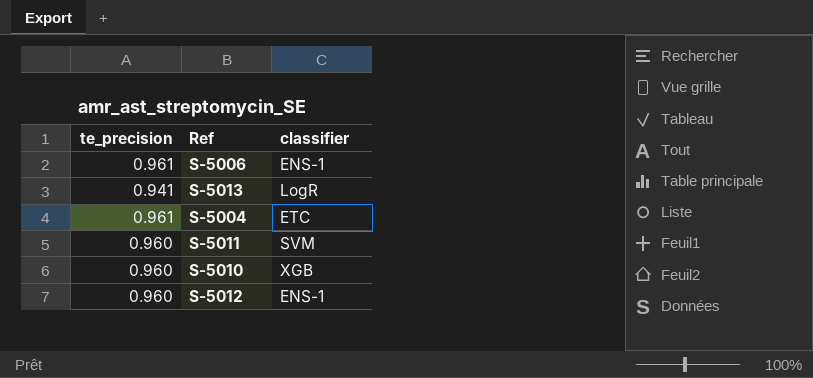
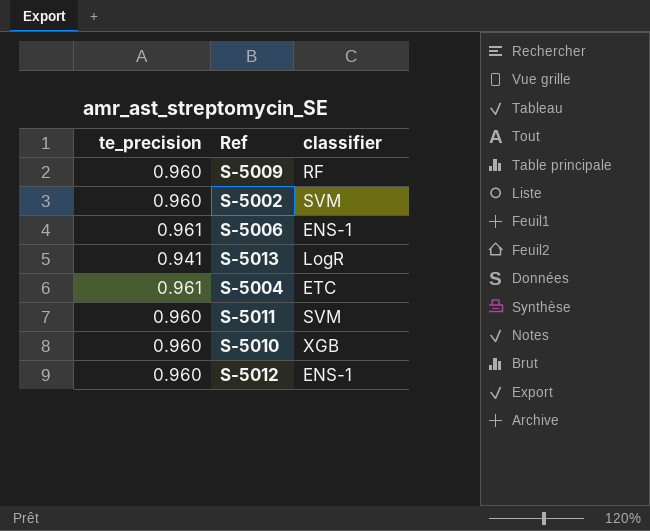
row S-5009: none -> 0.960 | RF
row S-5002: none -> 0.960 | SVM

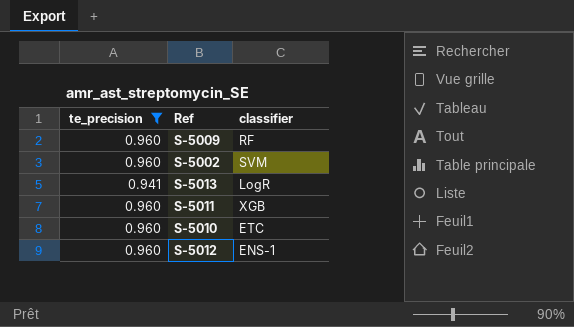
filter: none -> te_precision != 0.961
S-5011 | classifier: SVM -> XGB
S-5010 | classifier: XGB -> ETC

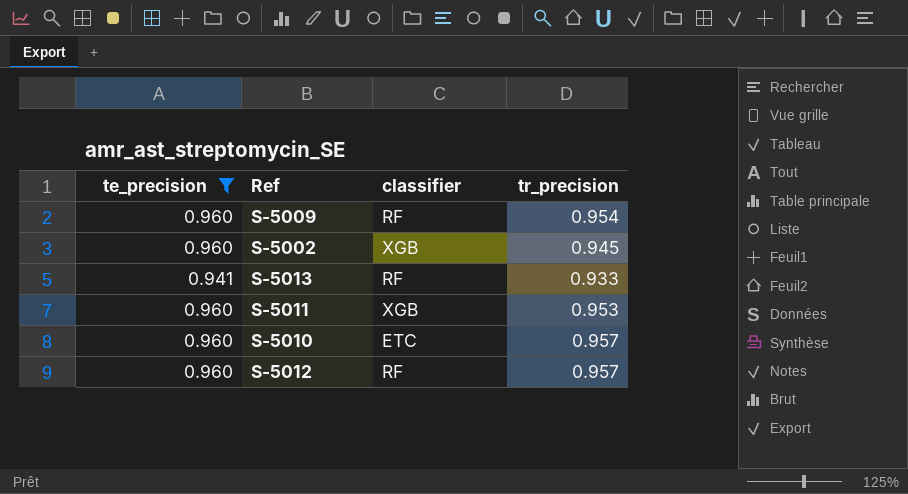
column tr_precision | position: none -> 4
S-5002 | classifier: SVM -> XGB
S-5013 | classifier: LogR -> RF
S-5012 | classifier: ENS-1 -> RF

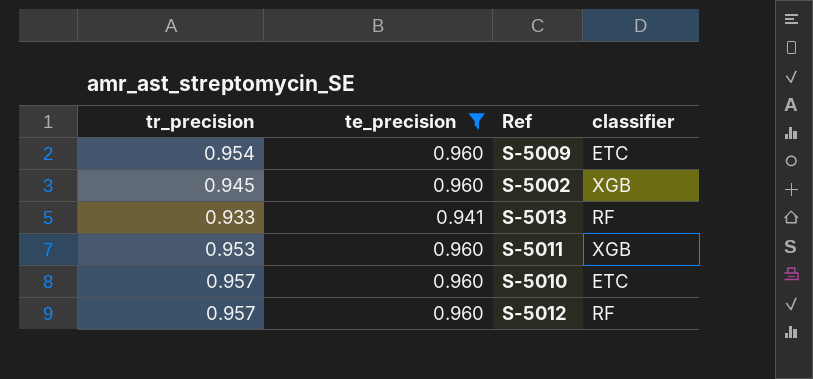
column tr_precision | position: 4 -> 1
S-5009 | classifier: RF -> ETC

